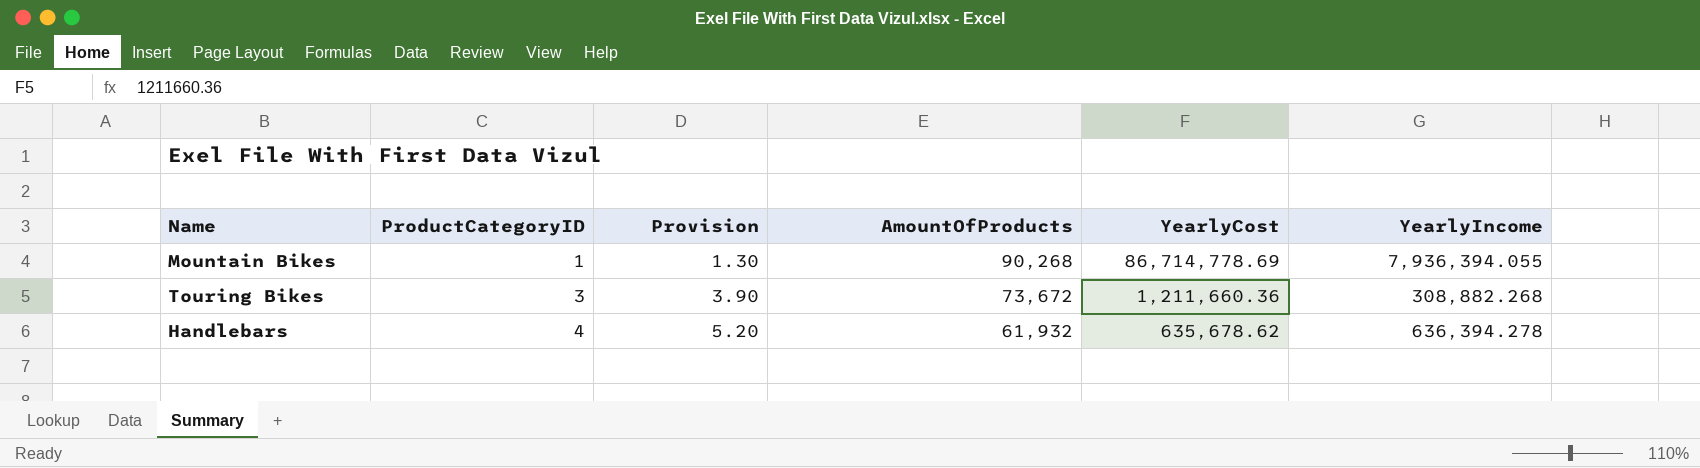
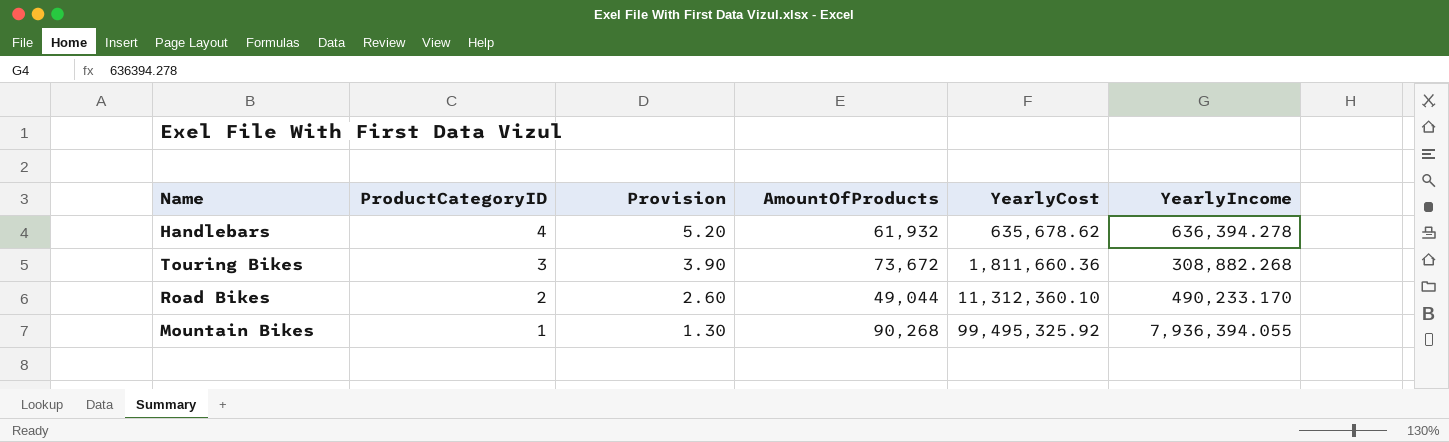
row order: ProductCategoryID ascending -> ProductCategoryID descending
Touring Bikes | YearlyCost: 1,211,660.36 -> 1,811,660.36
row Road Bikes: none -> 2 | 2.60 | 49,044 | 11,312,360.10 | 490,233.170
Mountain Bikes | YearlyCost: 86,714,778.69 -> 99,495,325.92

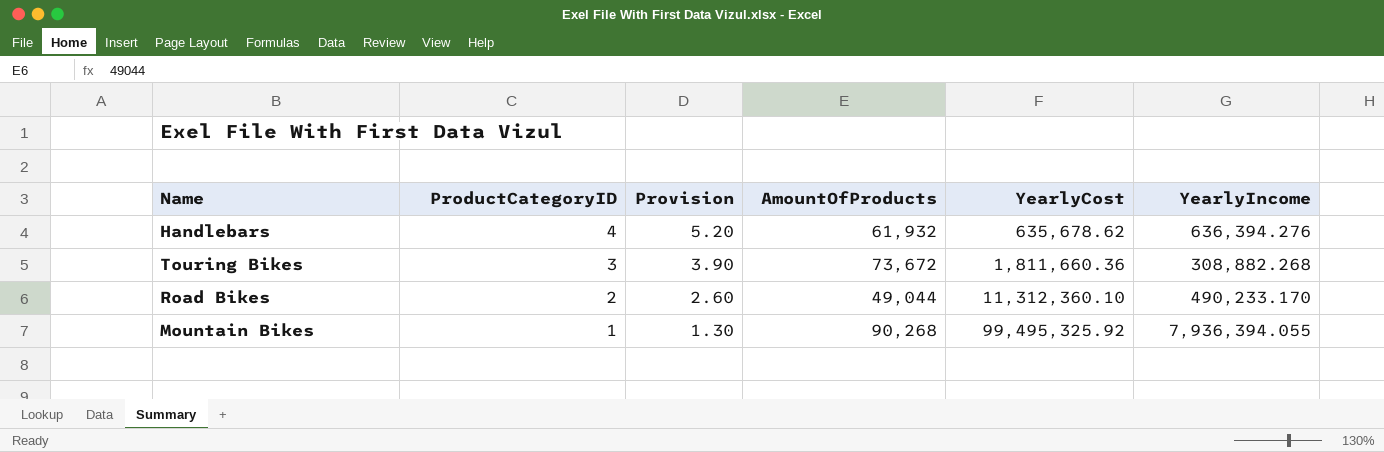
Handlebars | YearlyIncome: 636,394.278 -> 636,394.276

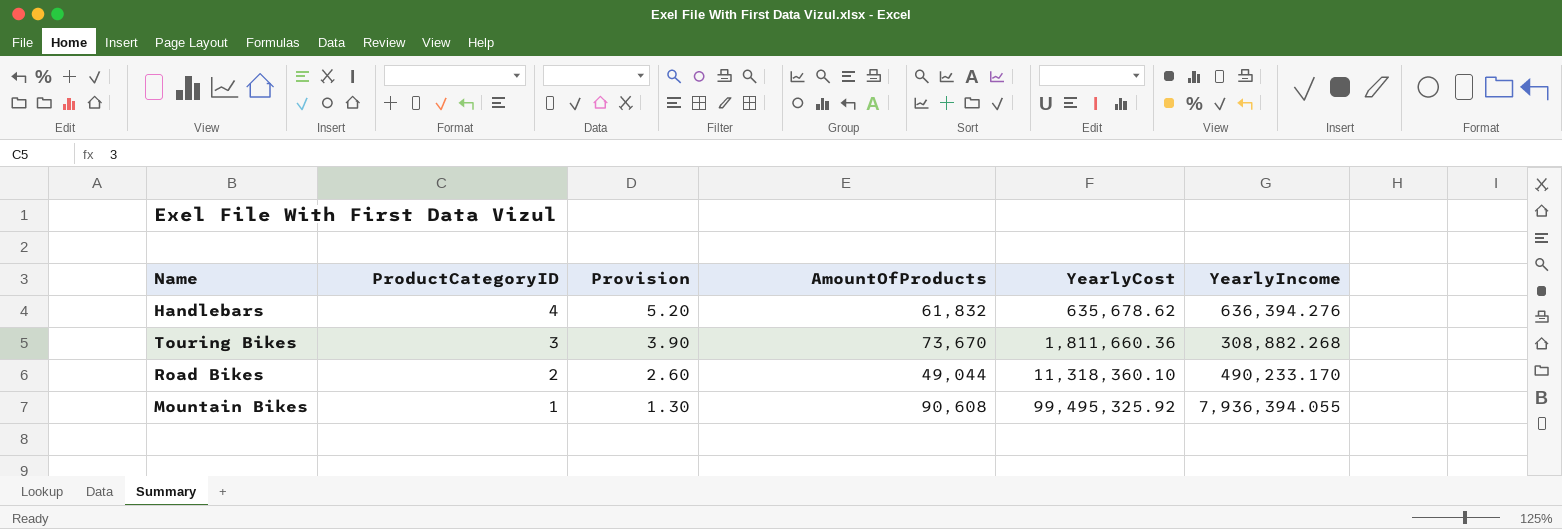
Handlebars | AmountOfProducts: 61,932 -> 61,832
Touring Bikes | AmountOfProducts: 73,672 -> 73,670
Road Bikes | YearlyCost: 11,312,360.10 -> 11,318,360.10
Mountain Bikes | AmountOfProducts: 90,268 -> 90,608

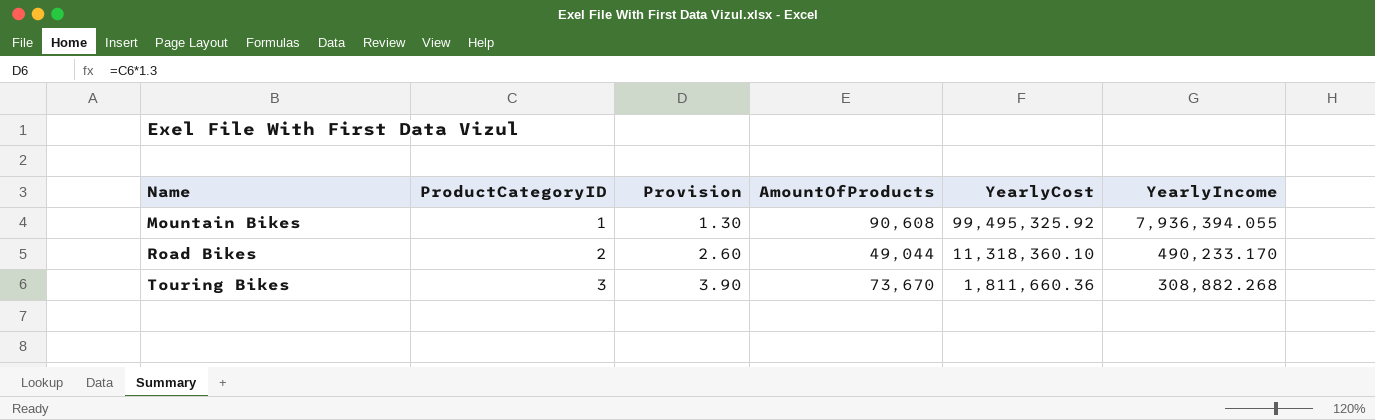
row order: ProductCategoryID descending -> Name ascending
row Handlebars: 4 | 5.20 | 61,832 | 635,678.62 | 636,394.276 -> none

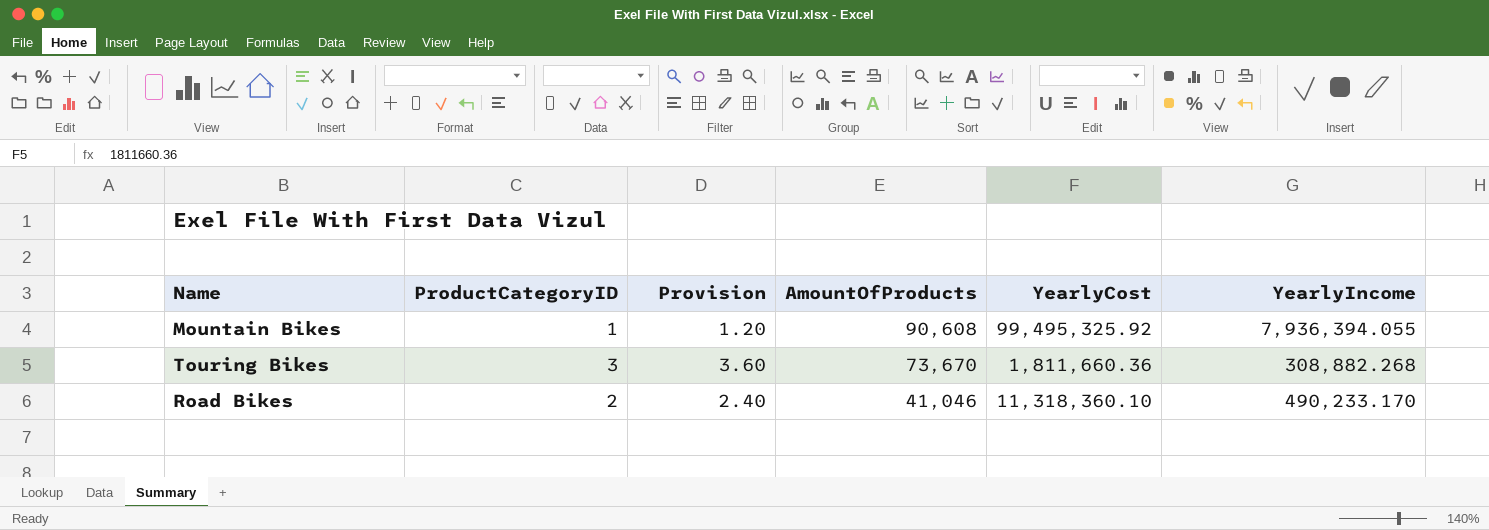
row order: Name ascending -> AmountOfProducts descending
column Provision | formula: [ProductCategoryID] * 1.3 -> [ProductCategoryID] * 1.2
Road Bikes | AmountOfProducts: 49,044 -> 41,046

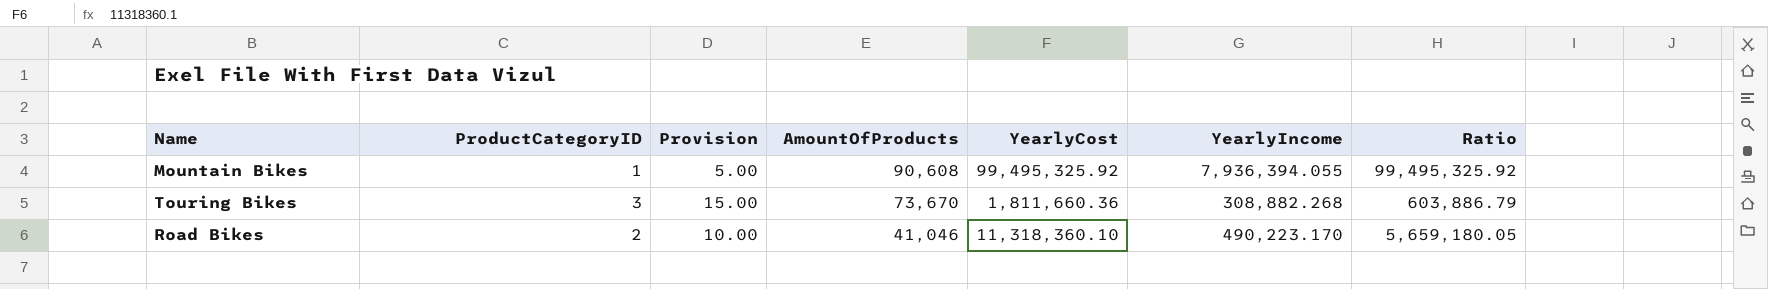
column Provision | formula: [ProductCategoryID] * 1.2 -> [ProductCategoryID] * 5
column Ratio | formula: none -> [YearlyCost] / [ProductCategoryID]
Road Bikes | YearlyIncome: 490,233.170 -> 490,223.170

